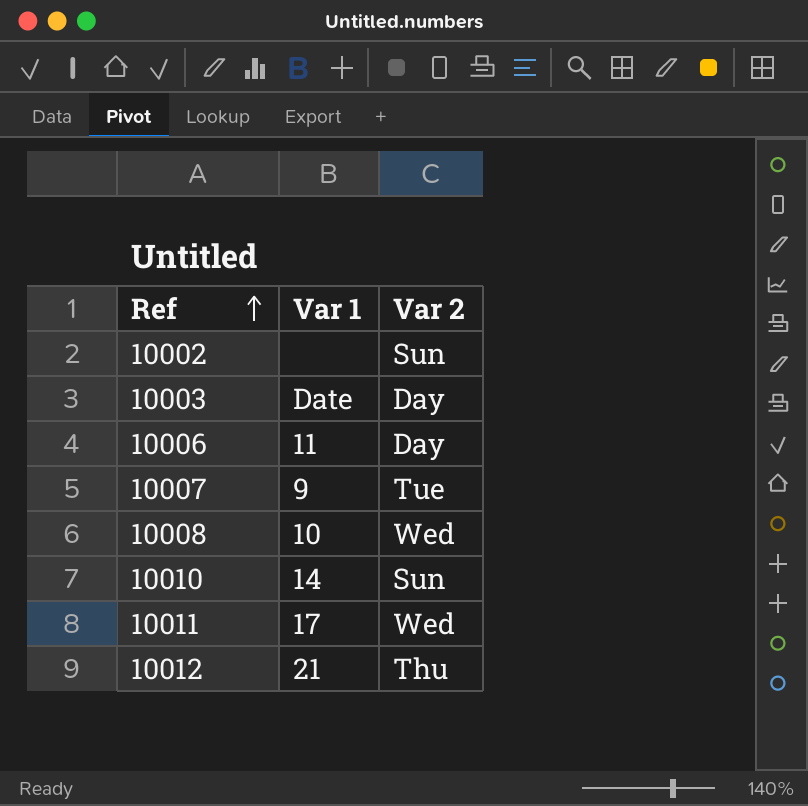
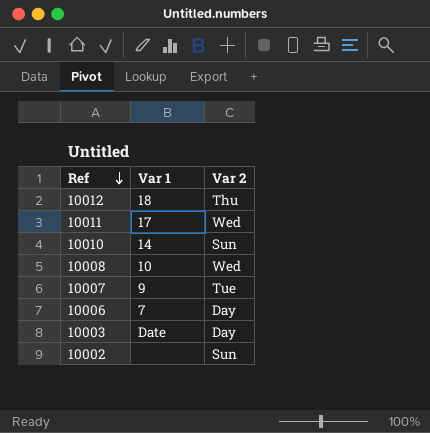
row order: Ref ascending -> Ref descending
10012 | Var 1: 21 -> 18
10006 | Var 1: 11 -> 7

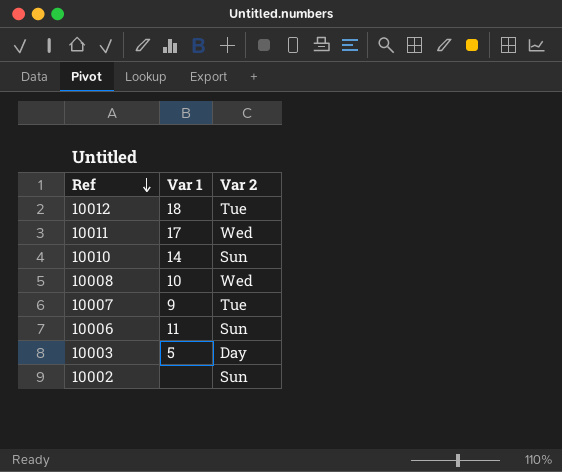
10012 | Var 2: Thu -> Tue
10006 | Var 1: 7 -> 11
10006 | Var 2: Day -> Sun
10003 | Var 1: Date -> 5

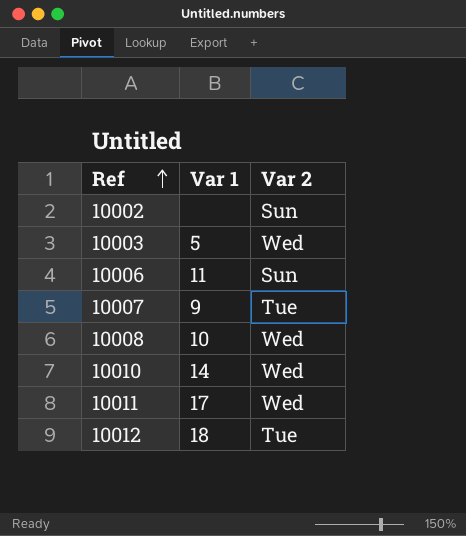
row order: Ref descending -> Ref ascending
10003 | Var 2: Day -> Wed
10010 | Var 2: Sun -> Wed

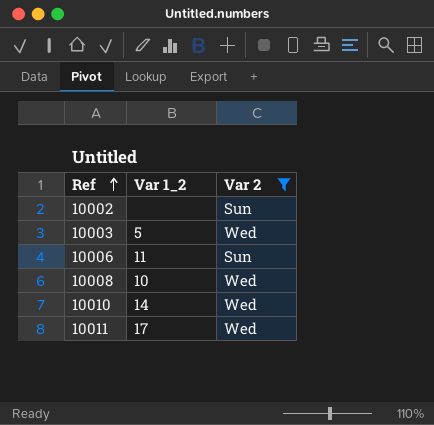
filter: none -> Var 2 != Tue
column name: Var 1 -> Var 1_2

